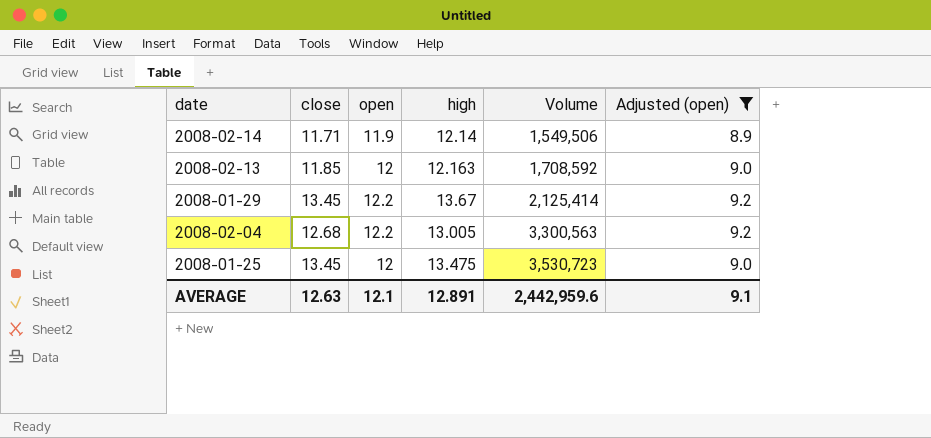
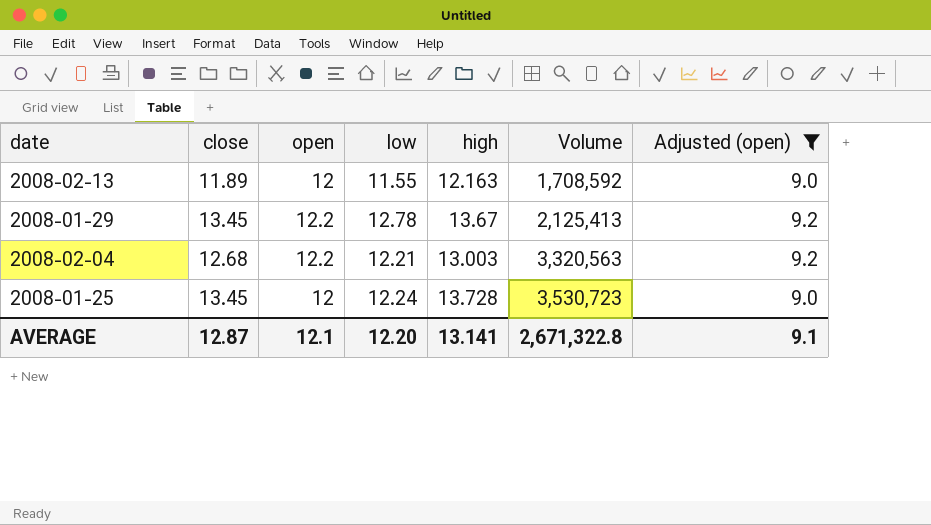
column low | position: none -> 4
row 2008-02-14: 11.71 | 11.9 | 12.14 | 1,549,506 | 8.9 -> none
2008-02-13 | close: 11.85 -> 11.89
2008-01-29 | Volume: 2,125,414 -> 2,125,413
2008-02-04 | high: 13.005 -> 13.003
2008-02-04 | Volume: 3,300,563 -> 3,320,563
2008-01-25 | high: 13.475 -> 13.728
AVERAGE | close: 12.63 -> 12.87
AVERAGE | high: 12.891 -> 13.141
AVERAGE | Volume: 2,442,959.6 -> 2,671,322.8

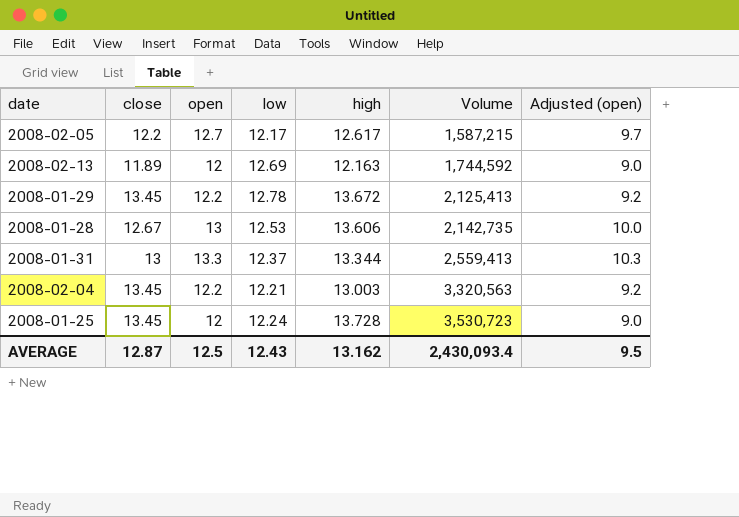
filter: Adjusted (open) <= 9.2 -> none
2008-02-13 | low: 11.55 -> 12.69
2008-02-13 | Volume: 1,708,592 -> 1,744,592
2008-01-29 | high: 13.67 -> 13.672
2008-02-04 | close: 12.68 -> 13.45
AVERAGE | open: 12.1 -> 12.5
AVERAGE | low: 12.20 -> 12.43
AVERAGE | high: 13.141 -> 13.162
AVERAGE | Volume: 2,671,322.8 -> 2,430,093.4
AVERAGE | Adjusted (open): 9.1 -> 9.5

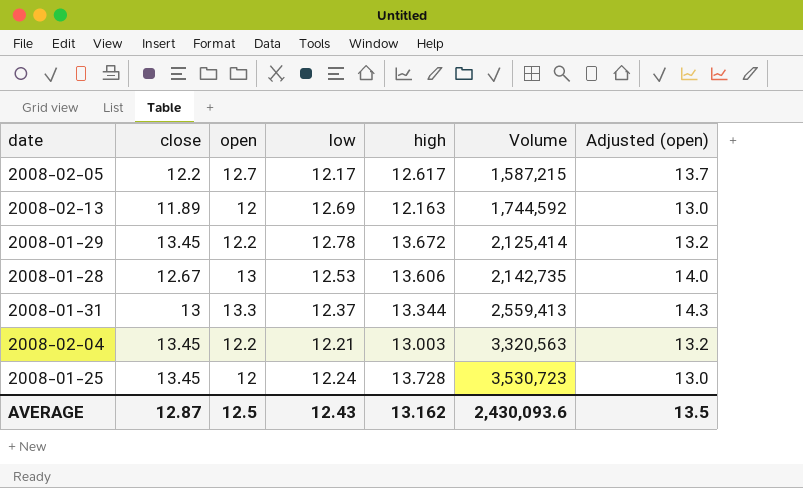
column Adjusted (open) | formula: [open] - 3 -> [open] + 1
2008-01-29 | Volume: 2,125,413 -> 2,125,414
AVERAGE | Volume: 2,430,093.4 -> 2,430,093.6
AVERAGE | Adjusted (open): 9.5 -> 13.5

